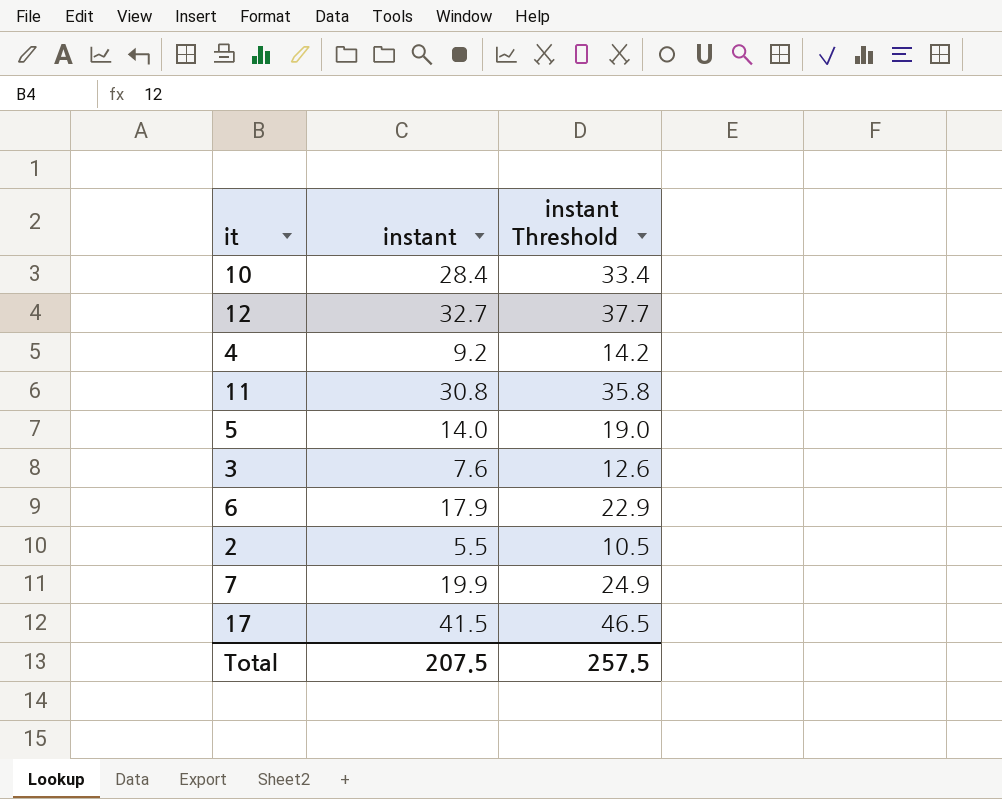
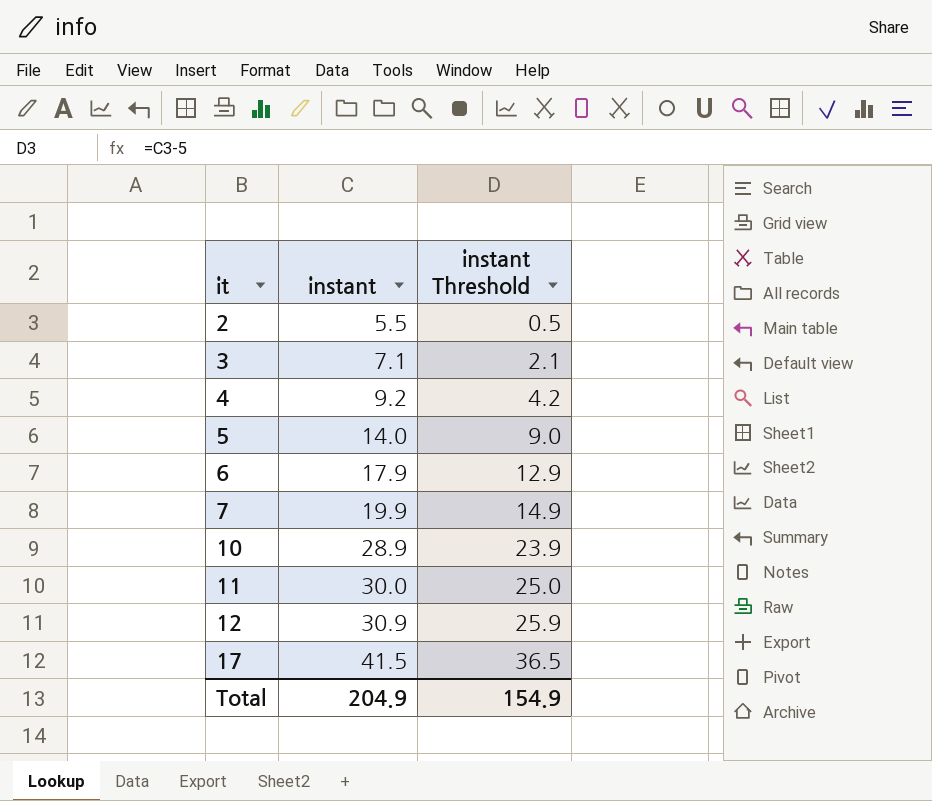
row order: none -> it ascending
column instant Threshold | formula: [instant] + 5 -> [instant] - 5
3 | instant: 7.6 -> 7.1
10 | instant: 28.4 -> 28.9
11 | instant: 30.8 -> 30.0
12 | instant: 32.7 -> 30.9
Total | instant: 207.5 -> 204.9
Total | instant Threshold: 257.5 -> 154.9

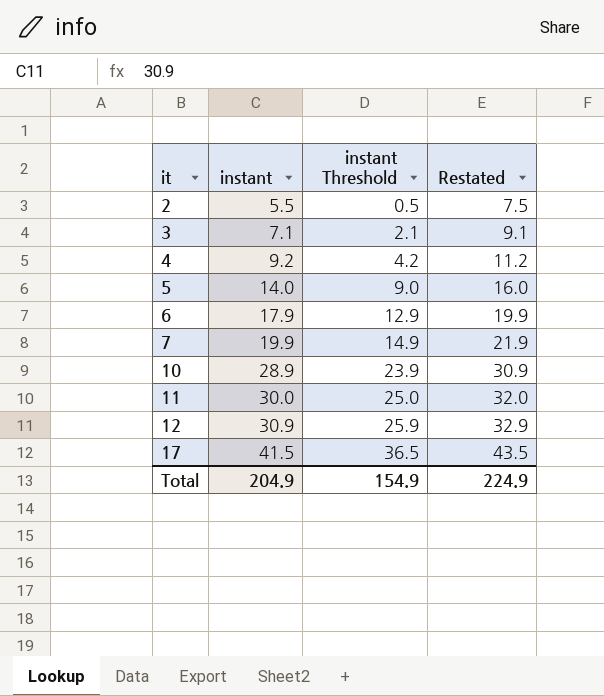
column Restated | formula: none -> [instant] + 2

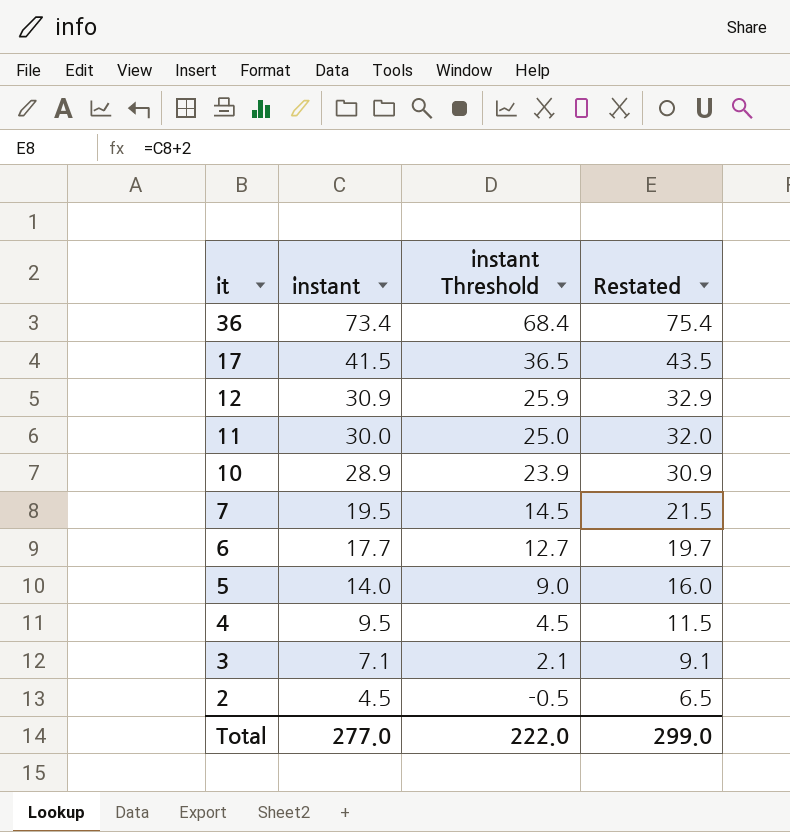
row order: it ascending -> it descending
row 36: none -> 73.4 | 68.4 | 75.4
7 | instant: 19.9 -> 19.5
7 | instant Threshold: 14.9 -> 14.5
7 | Restated: 21.9 -> 21.5
6 | instant: 17.9 -> 17.7
6 | instant Threshold: 12.9 -> 12.7
6 | Restated: 19.9 -> 19.7
4 | instant: 9.2 -> 9.5
4 | instant Threshold: 4.2 -> 4.5
4 | Restated: 11.2 -> 11.5
2 | instant: 5.5 -> 4.5
2 | instant Threshold: 0.5 -> -0.5
2 | Restated: 7.5 -> 6.5
Total | instant: 204.9 -> 277.0
Total | instant Threshold: 154.9 -> 222.0
Total | Restated: 224.9 -> 299.0

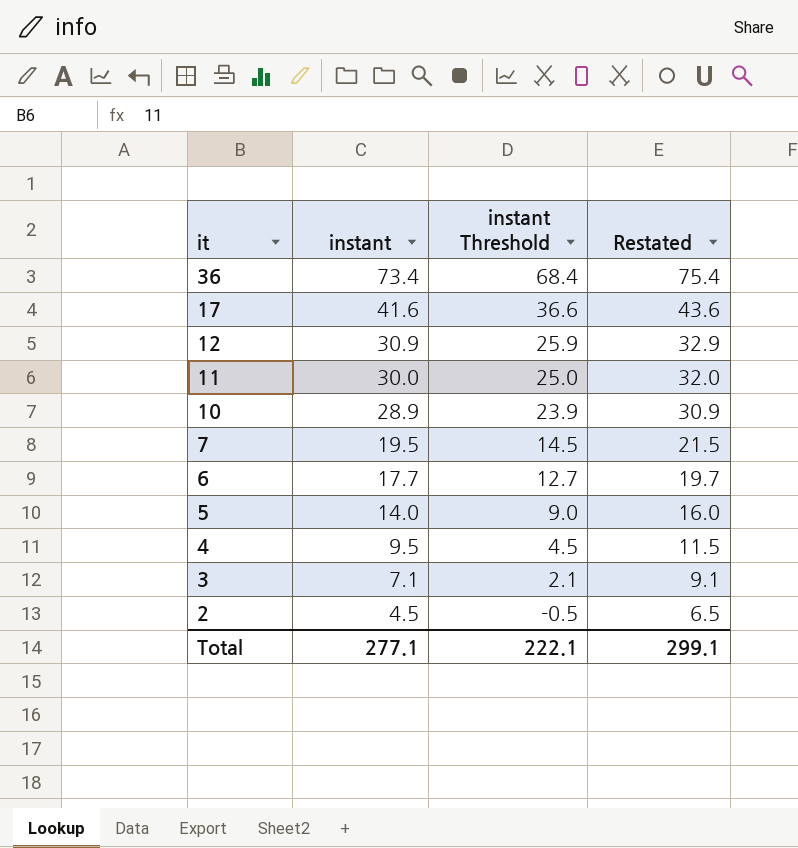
17 | instant: 41.5 -> 41.6
17 | instant Threshold: 36.5 -> 36.6
17 | Restated: 43.5 -> 43.6
Total | instant: 277.0 -> 277.1
Total | instant Threshold: 222.0 -> 222.1
Total | Restated: 299.0 -> 299.1

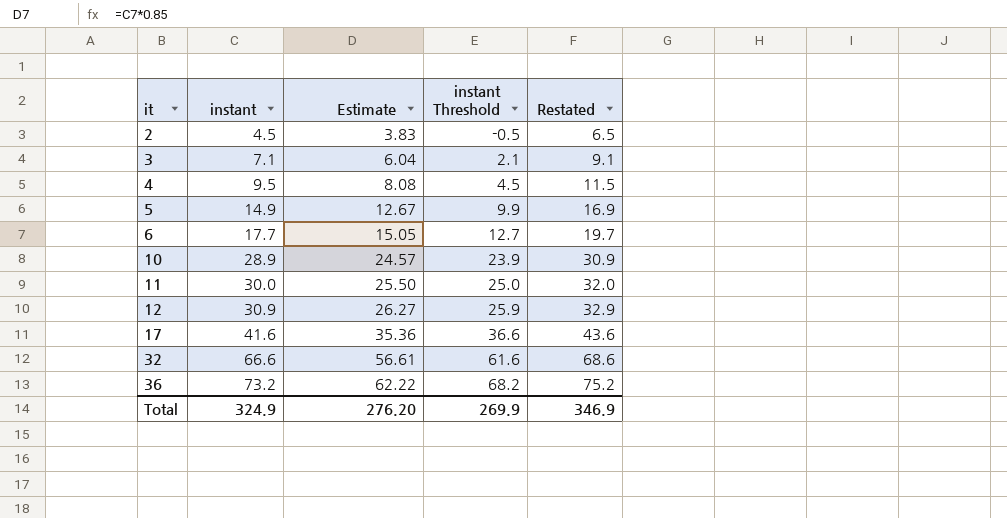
row order: it descending -> it ascending
column Estimate | formula: none -> [instant] * 0.85
row 7: 19.5 | 14.5 | 21.5 -> none
5 | instant: 14.0 -> 14.9
5 | instant Threshold: 9.0 -> 9.9
5 | Restated: 16.0 -> 16.9
row 32: none -> 66.6 | 56.61 | 61.6 | 68.6
36 | instant: 73.4 -> 73.2
36 | instant Threshold: 68.4 -> 68.2
36 | Restated: 75.4 -> 75.2
Total | instant: 277.1 -> 324.9
Total | instant Threshold: 222.1 -> 269.9
Total | Restated: 299.1 -> 346.9

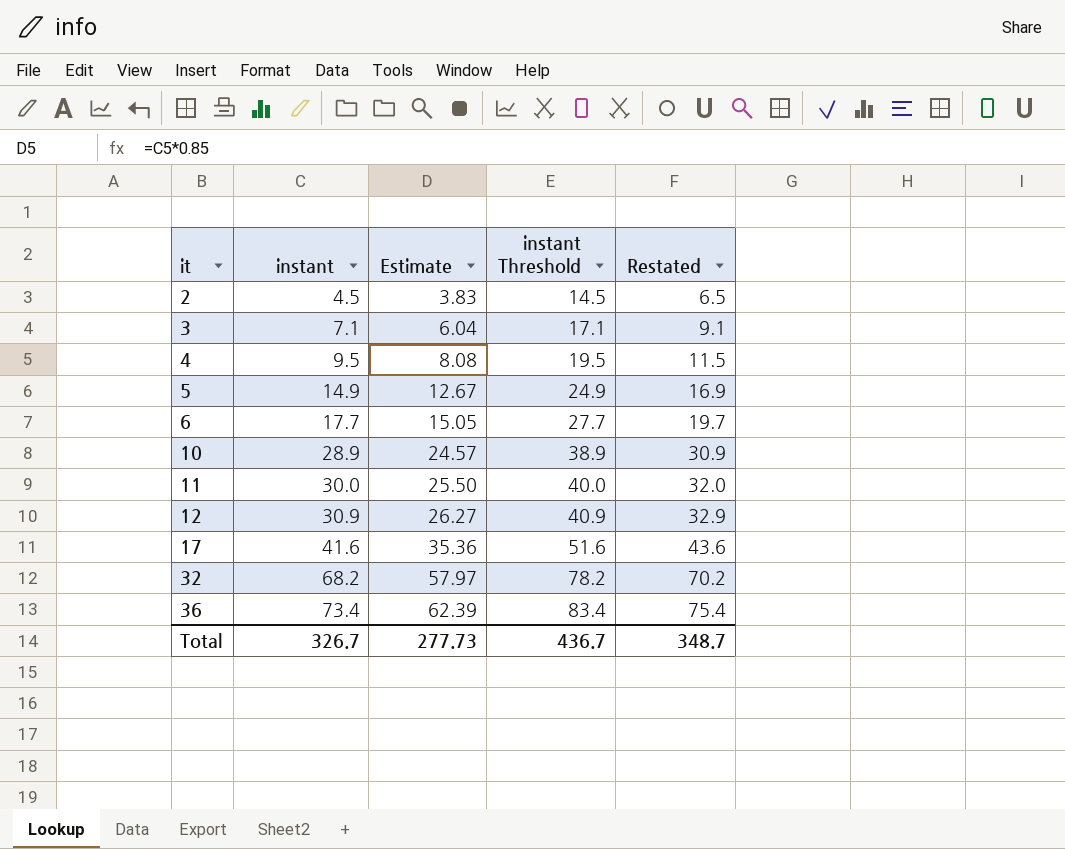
column instant Threshold | formula: [instant] - 5 -> [instant] + 10
32 | instant: 66.6 -> 68.2
32 | Estimate: 56.61 -> 57.97
32 | Restated: 68.6 -> 70.2
36 | instant: 73.2 -> 73.4
36 | Estimate: 62.22 -> 62.39
36 | Restated: 75.2 -> 75.4
Total | instant: 324.9 -> 326.7
Total | Estimate: 276.20 -> 277.73
Total | instant Threshold: 269.9 -> 436.7
Total | Restated: 346.9 -> 348.7

